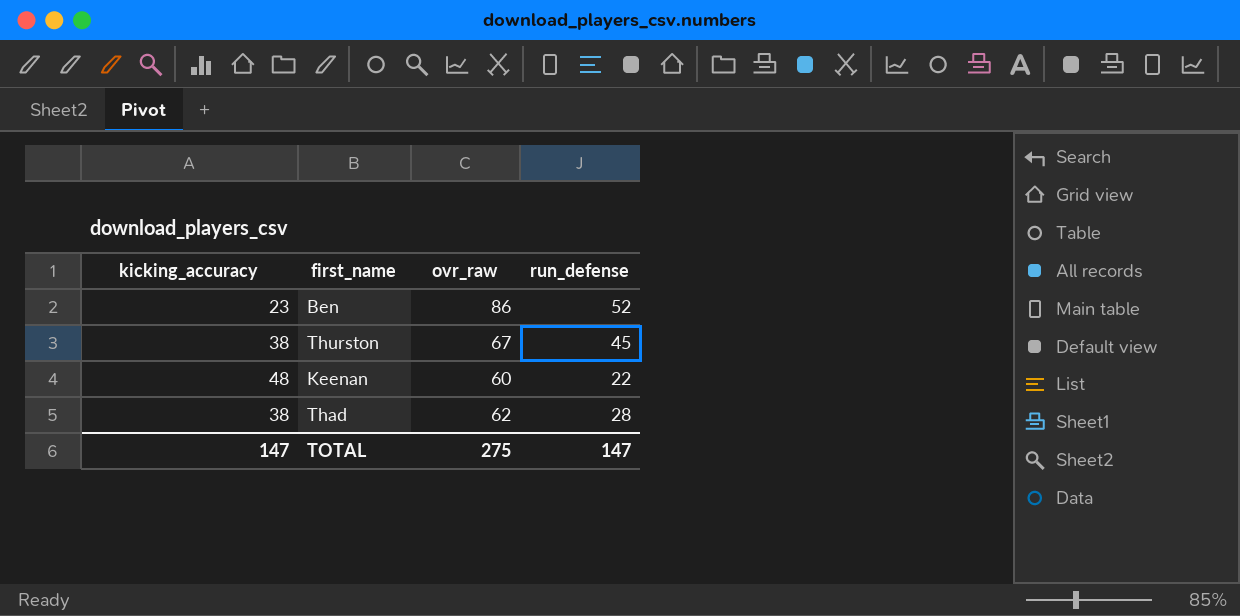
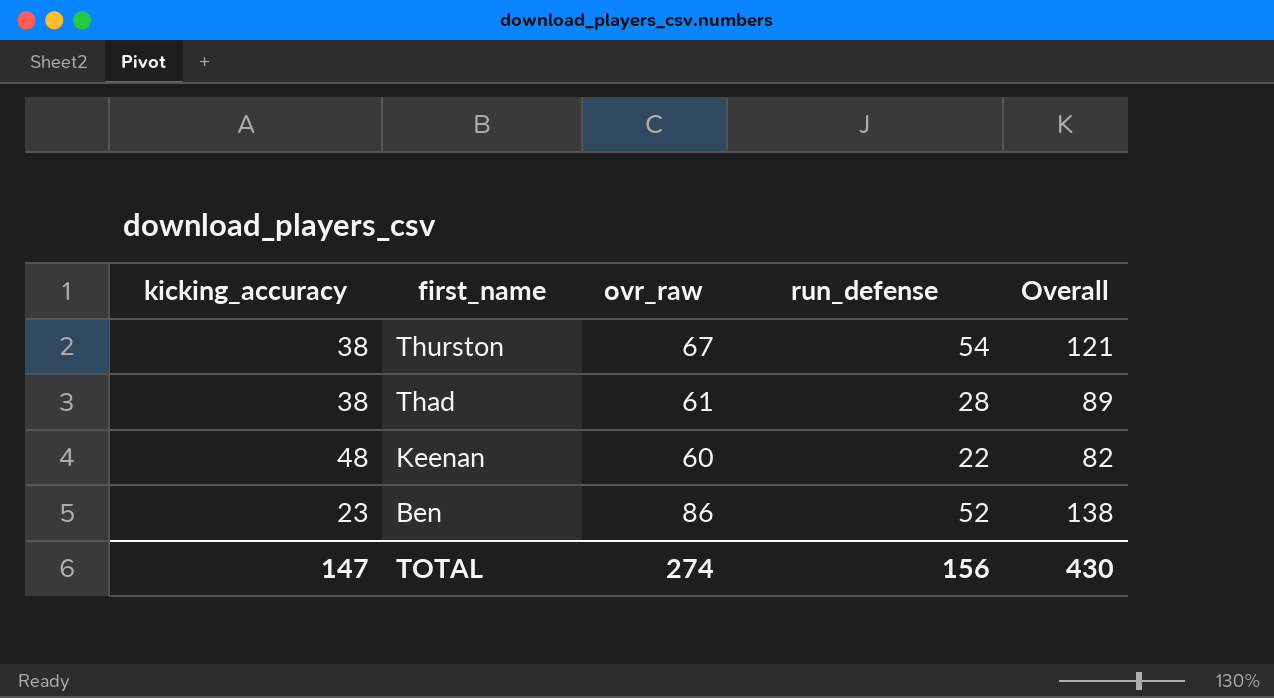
row order: none -> first_name descending
column Overall | formula: none -> [ovr_raw] + [run_defense]
Thurston | run_defense: 45 -> 54
Thad | ovr_raw: 62 -> 61
TOTAL | ovr_raw: 275 -> 274
TOTAL | run_defense: 147 -> 156

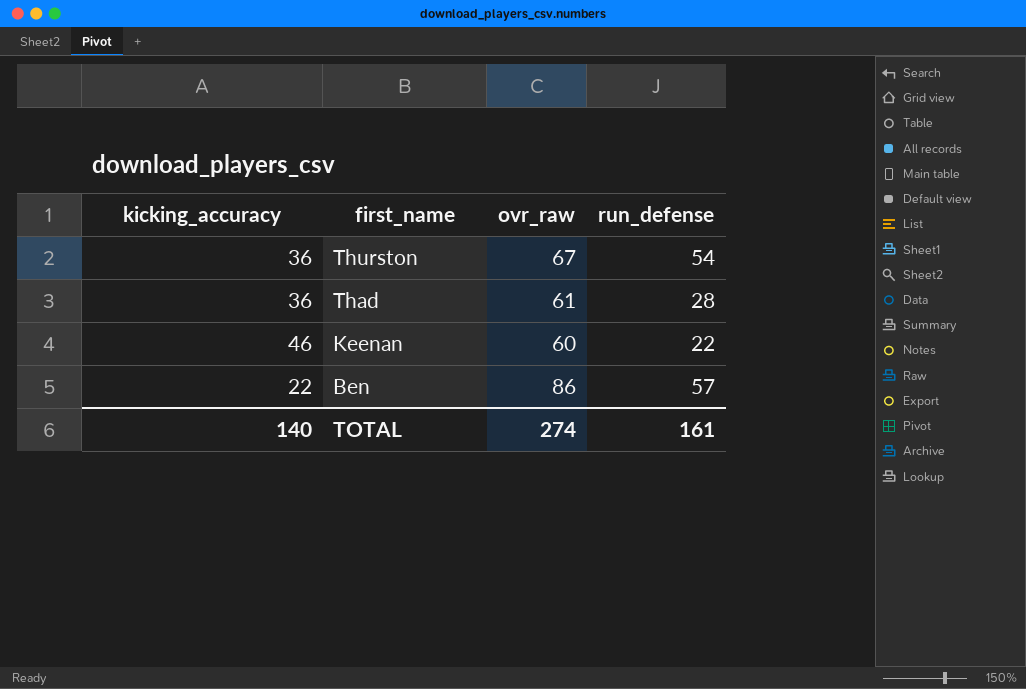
column Overall | formula: [ovr_raw] + [run_defense] -> none
Thurston | kicking_accuracy: 38 -> 36
Thad | kicking_accuracy: 38 -> 36
Keenan | kicking_accuracy: 48 -> 46
Ben | kicking_accuracy: 23 -> 22
Ben | run_defense: 52 -> 57
TOTAL | kicking_accuracy: 147 -> 140
TOTAL | run_defense: 156 -> 161

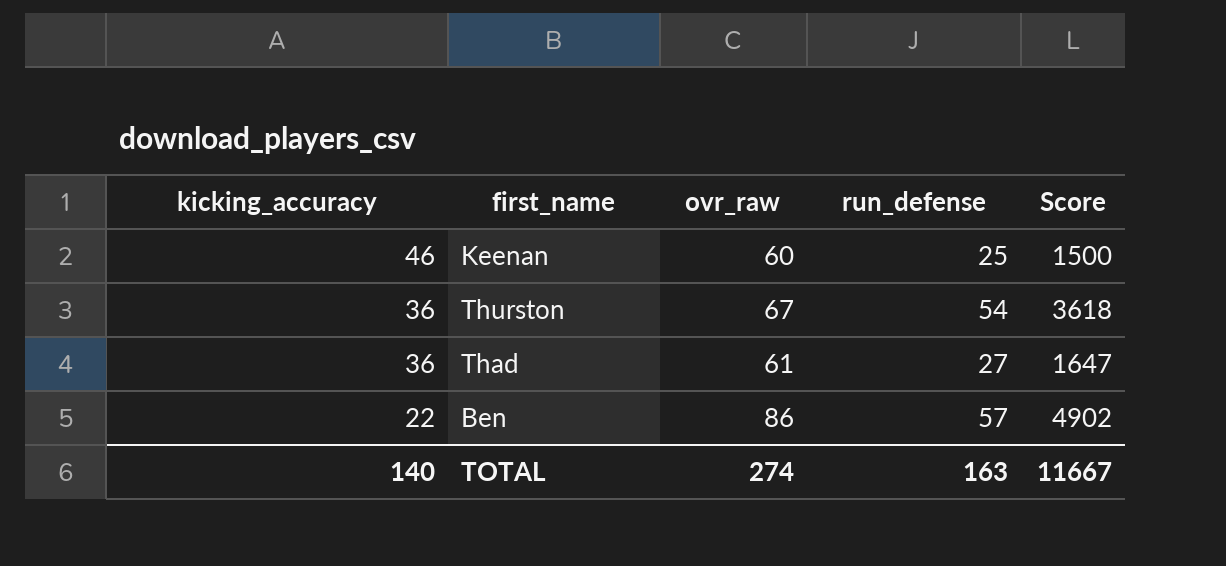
row order: first_name descending -> kicking_accuracy descending
column Score | formula: none -> [ovr_raw] * [run_defense]
Keenan | run_defense: 22 -> 25
Thad | run_defense: 28 -> 27
TOTAL | run_defense: 161 -> 163

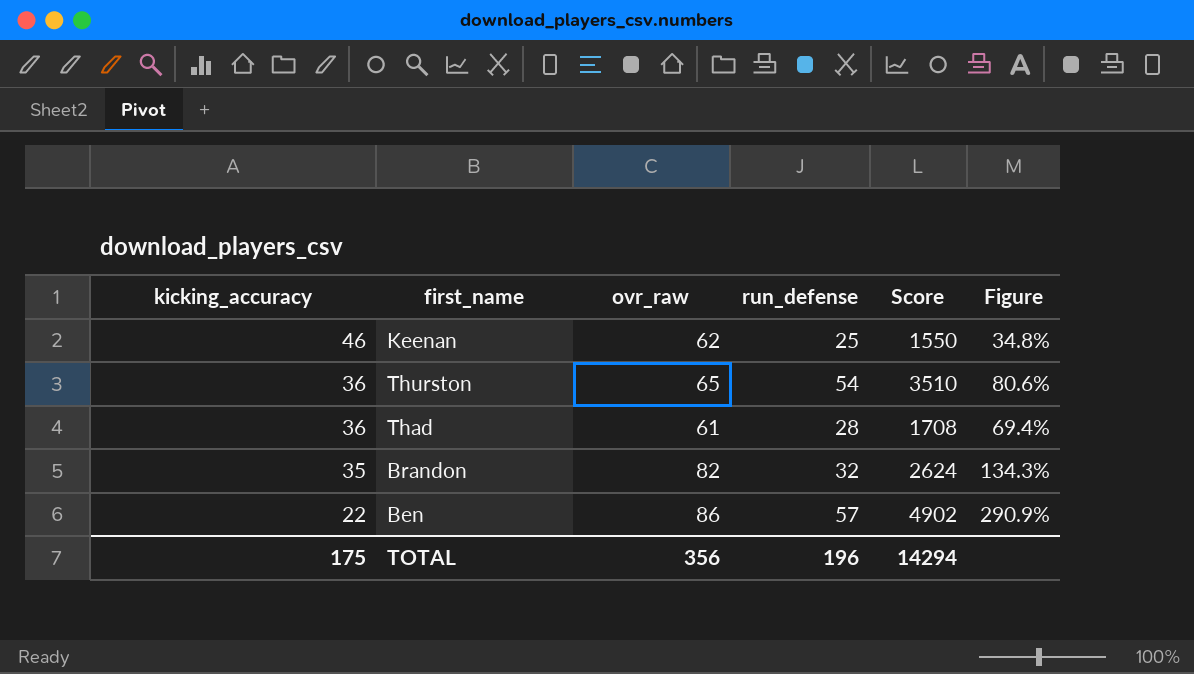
column Figure | formula: none -> ([ovr_raw] - [kicking_accuracy]) / [kicking_accuracy]
Keenan | ovr_raw: 60 -> 62
Keenan | Score: 1500 -> 1550
Thurston | ovr_raw: 67 -> 65
Thurston | Score: 3618 -> 3510
Thad | run_defense: 27 -> 28
Thad | Score: 1647 -> 1708
row Brandon: none -> 35 | 82 | 32 | 2624 | 134.3%
TOTAL | kicking_accuracy: 140 -> 175
TOTAL | ovr_raw: 274 -> 356
TOTAL | run_defense: 163 -> 196
TOTAL | Score: 11667 -> 14294

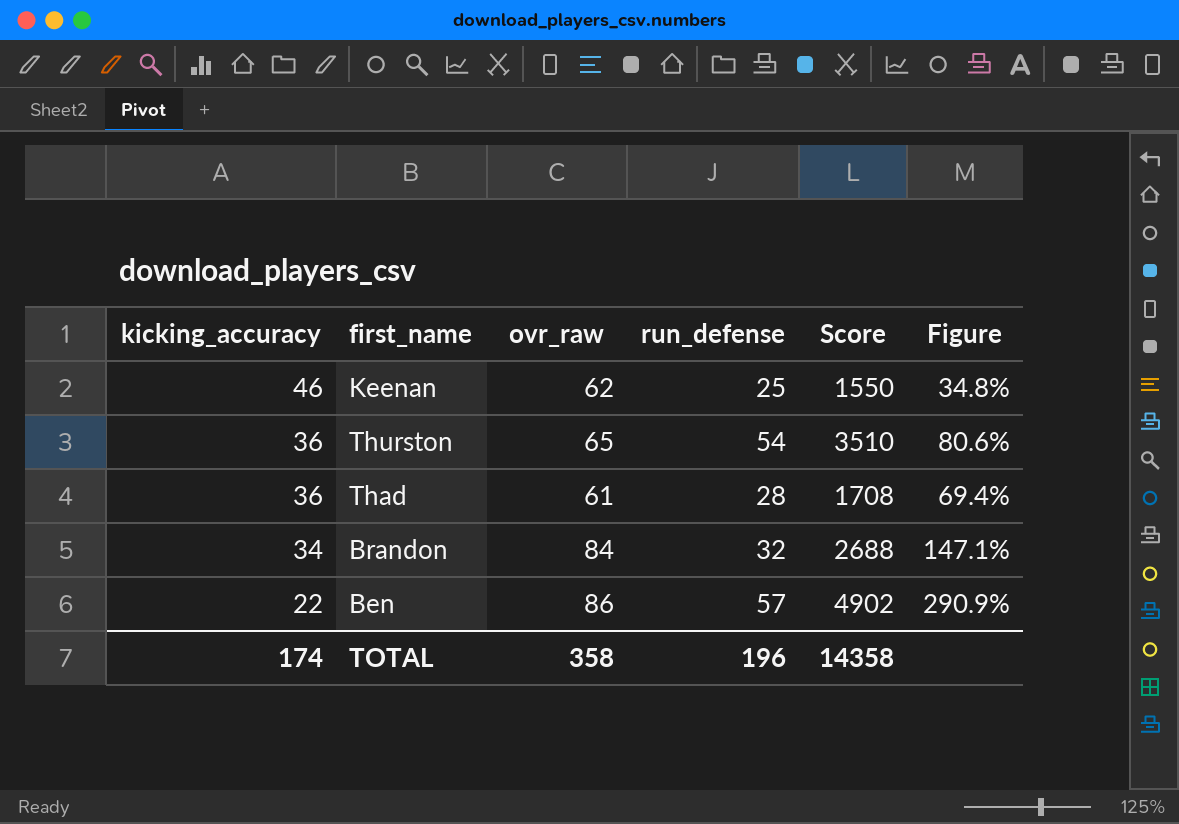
Brandon | kicking_accuracy: 35 -> 34
Brandon | ovr_raw: 82 -> 84
Brandon | Score: 2624 -> 2688
Brandon | Figure: 134.3% -> 147.1%
TOTAL | kicking_accuracy: 175 -> 174
TOTAL | ovr_raw: 356 -> 358
TOTAL | Score: 14294 -> 14358

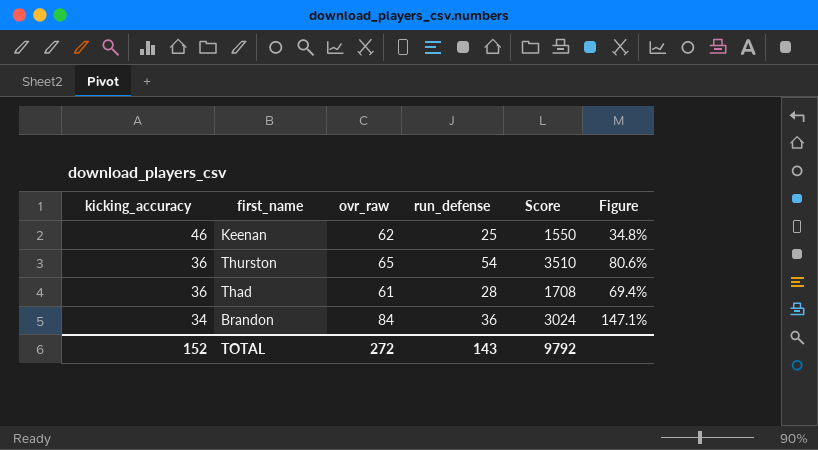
row Ben: 22 | 86 | 57 | 4902 | 290.9% -> none
Brandon | run_defense: 32 -> 36
Brandon | Score: 2688 -> 3024
TOTAL | kicking_accuracy: 174 -> 152
TOTAL | ovr_raw: 358 -> 272
TOTAL | run_defense: 196 -> 143
TOTAL | Score: 14358 -> 9792

